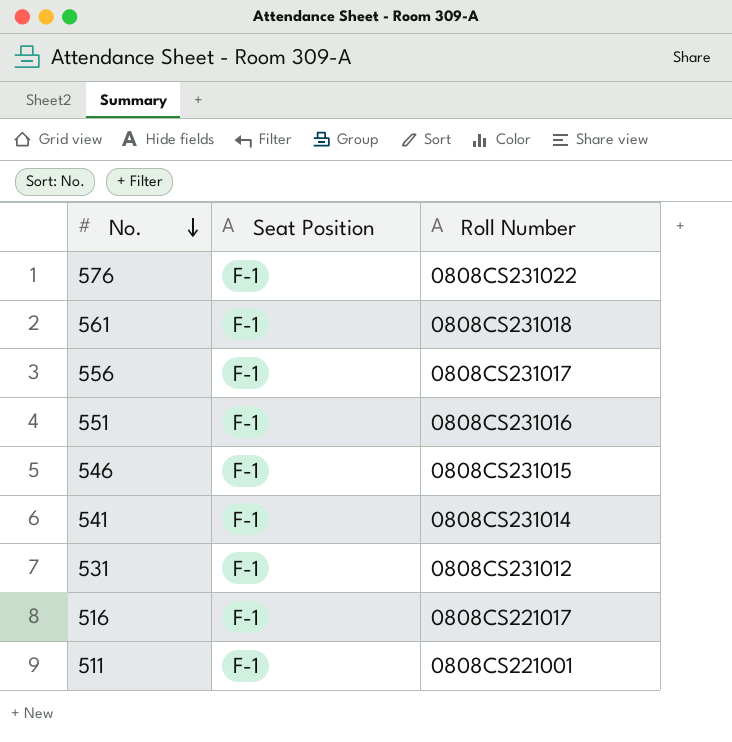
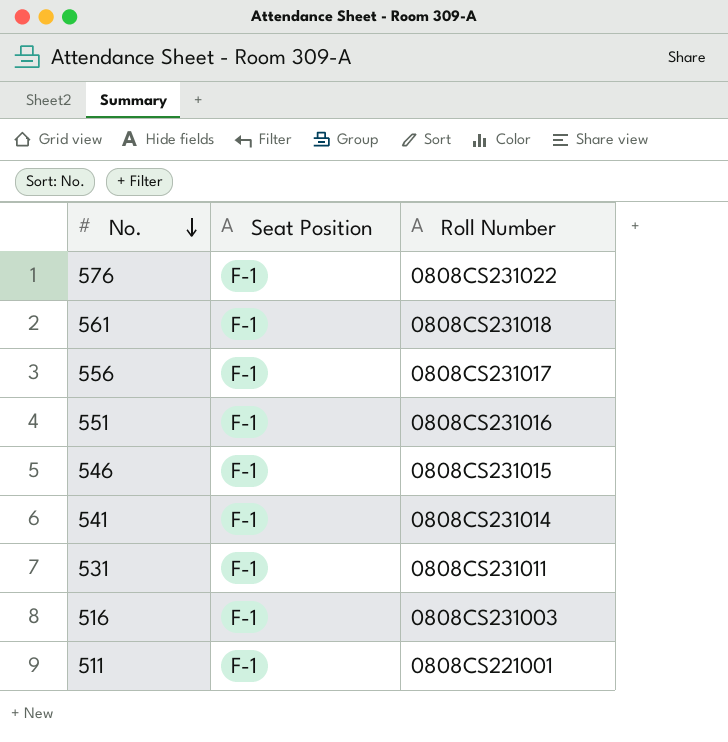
531 | Roll Number: 0808CS231012 -> 0808CS231011
516 | Roll Number: 0808CS221017 -> 0808CS231003

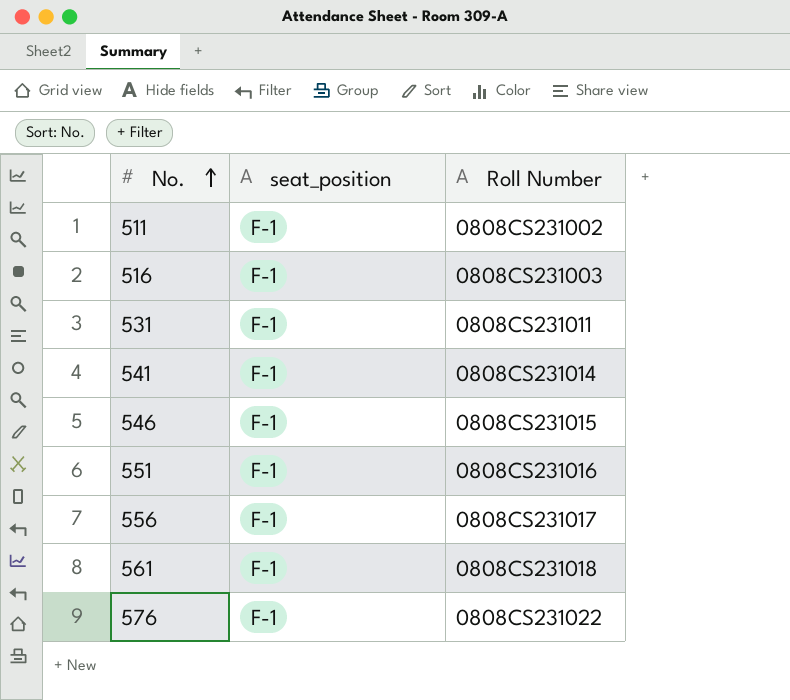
row order: No. descending -> No. ascending
column name: Seat Position -> seat_position
511 | Roll Number: 0808CS221001 -> 0808CS231002

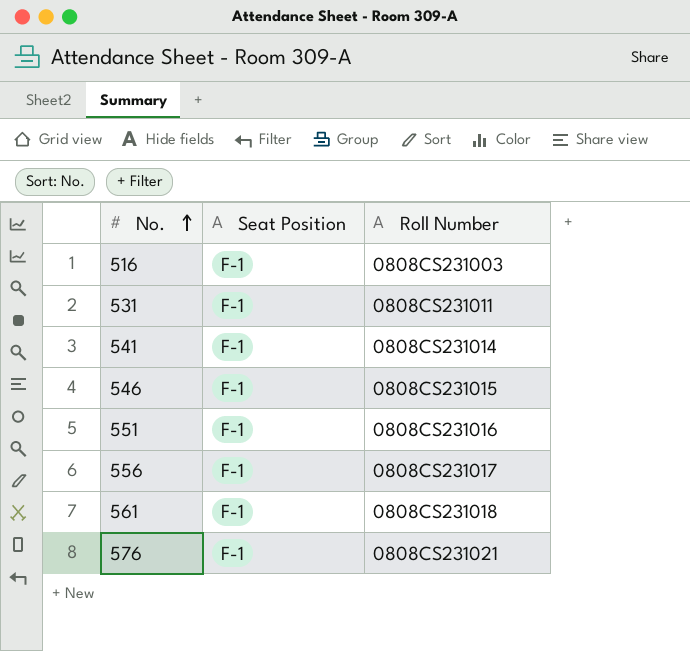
column name: seat_position -> Seat Position
row 511: F-1 | 0808CS231002 -> none
576 | Roll Number: 0808CS231022 -> 0808CS231021

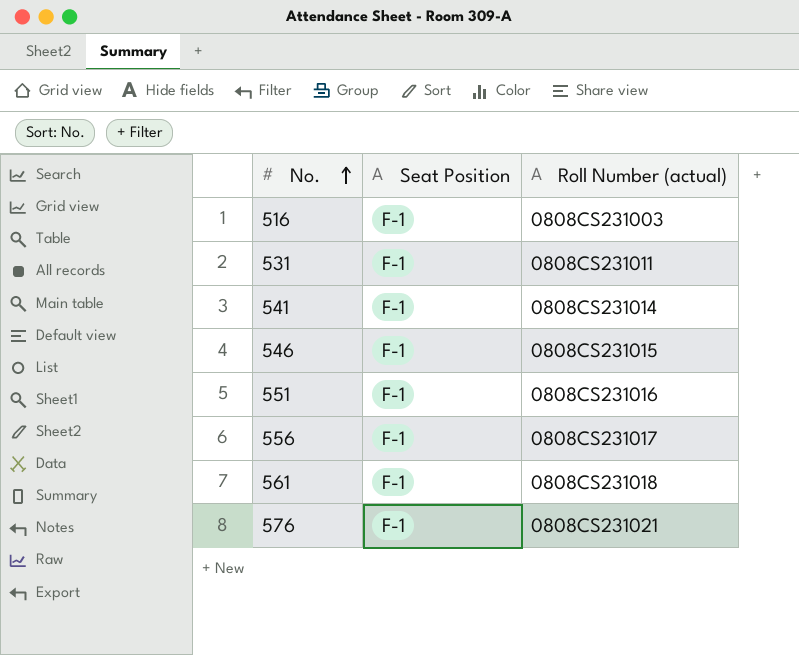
column name: Roll Number -> Roll Number (actual)

